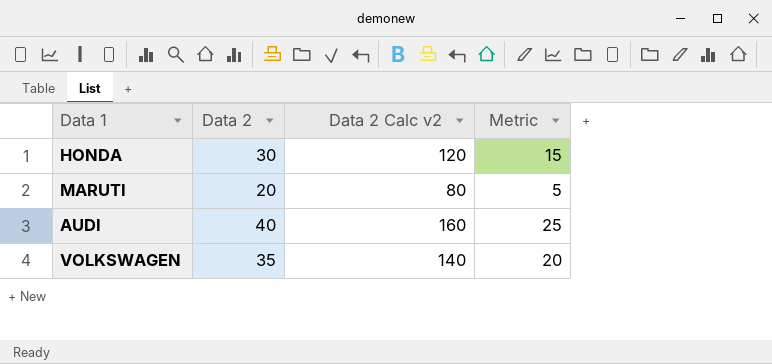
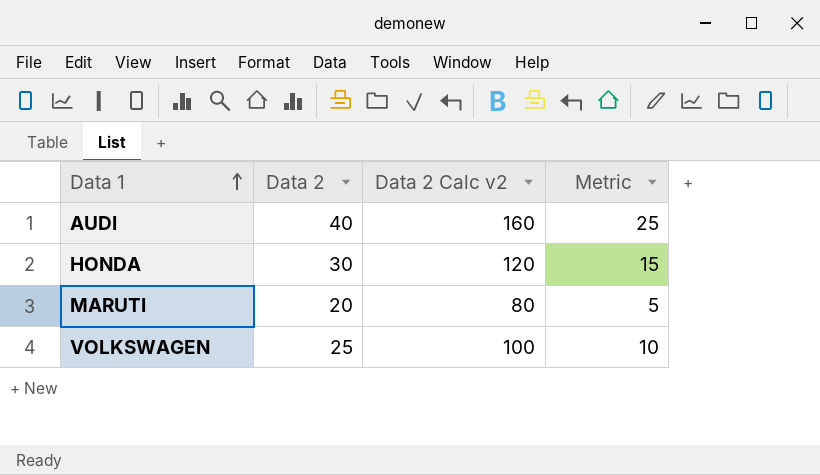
row order: none -> Data 1 ascending
VOLKSWAGEN | Data 2: 35 -> 25
VOLKSWAGEN | Data 2 Calc v2: 140 -> 100
VOLKSWAGEN | Metric: 20 -> 10

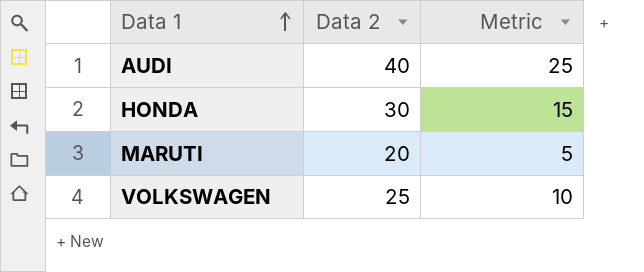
column Data 2 Calc v2 | formula: [Data 2] * 4 -> none

